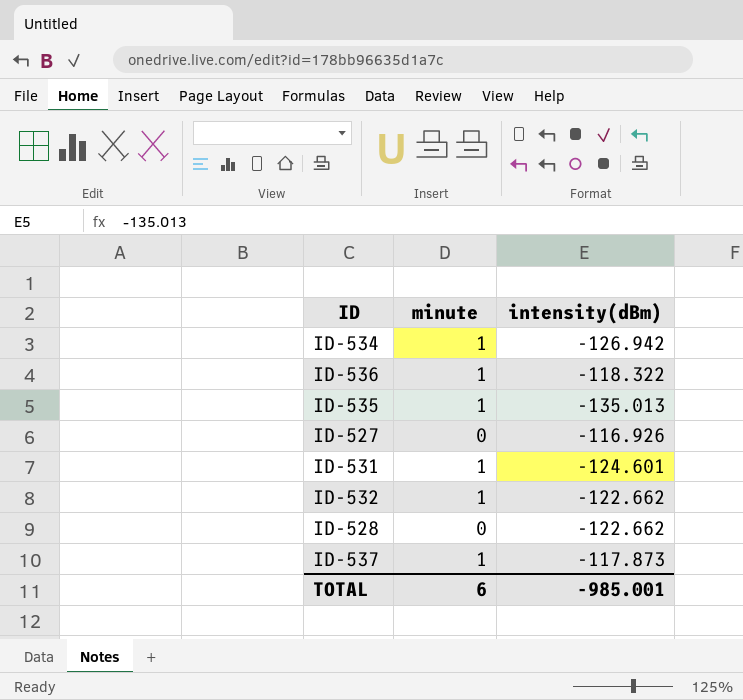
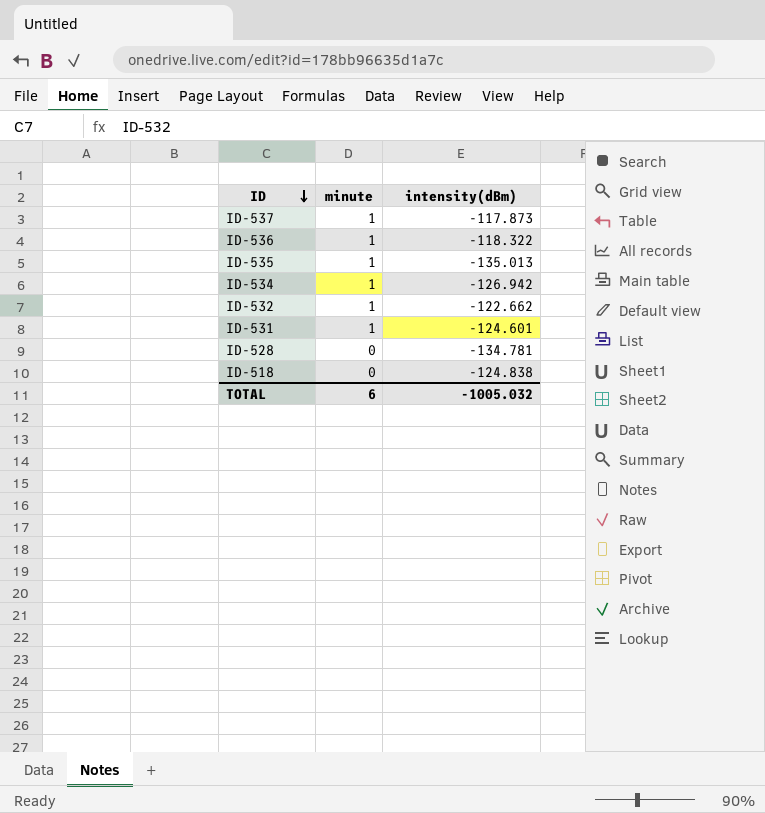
row order: none -> ID descending
row ID-527: 0 | -116.926 -> none
ID-528 | intensity(dBm): -122.662 -> -134.781
row ID-518: none -> 0 | -124.838
TOTAL | intensity(dBm): -985.001 -> -1005.032

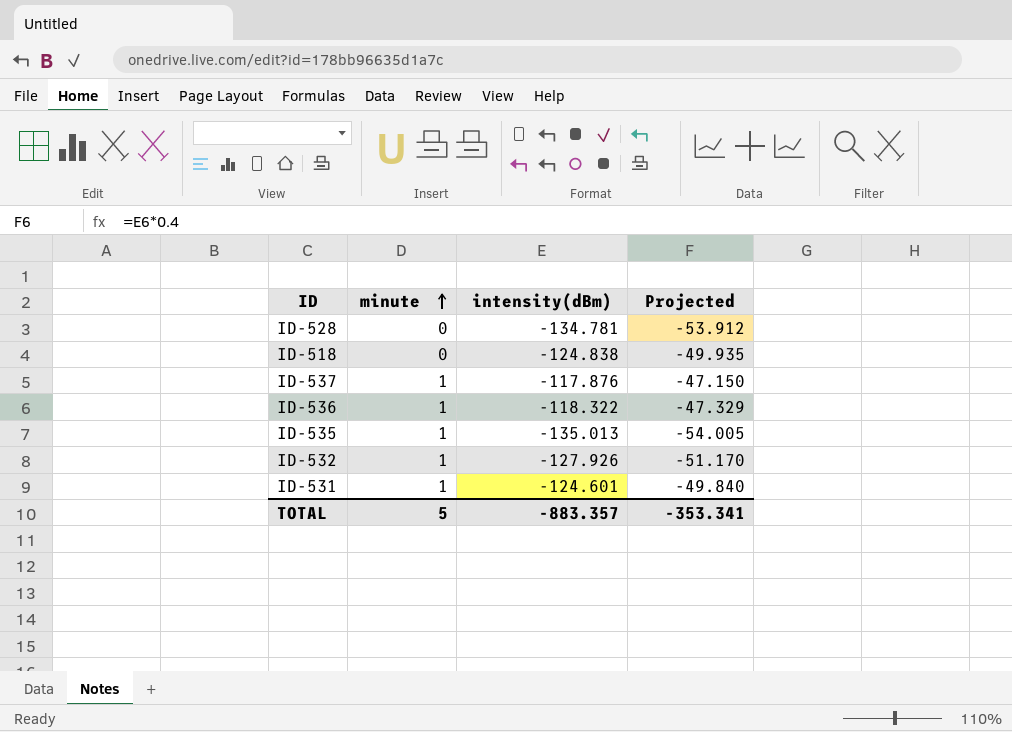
row order: ID descending -> minute ascending
column Projected | formula: none -> [intensity(dBm)] * 0.4
row ID-534: 1 | -126.942 -> none
ID-537 | intensity(dBm): -117.873 -> -117.876
ID-532 | intensity(dBm): -122.662 -> -127.926
TOTAL | minute: 6 -> 5
TOTAL | intensity(dBm): -1005.032 -> -883.357

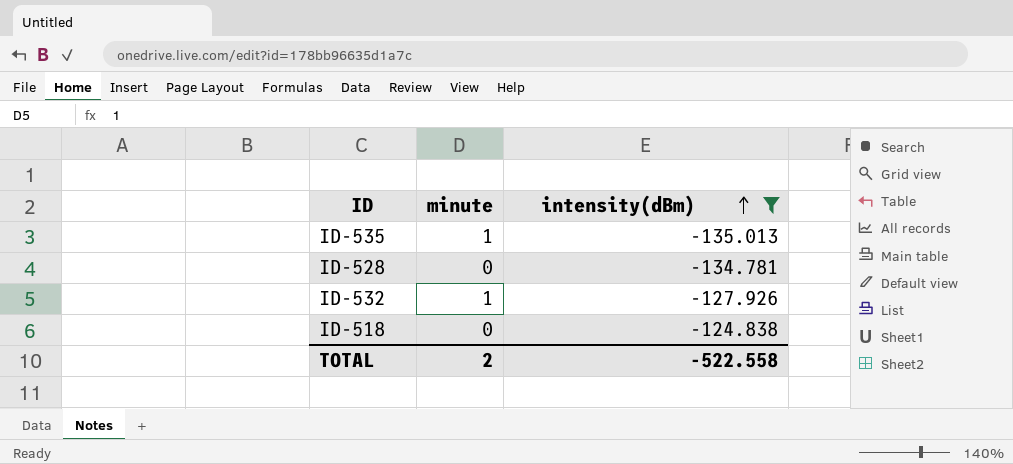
filter: none -> intensity(dBm) <= -124.838
row order: minute ascending -> intensity(dBm) ascending
column Projected | formula: [intensity(dBm)] * 0.4 -> none
TOTAL | minute: 5 -> 2
TOTAL | intensity(dBm): -883.357 -> -522.558

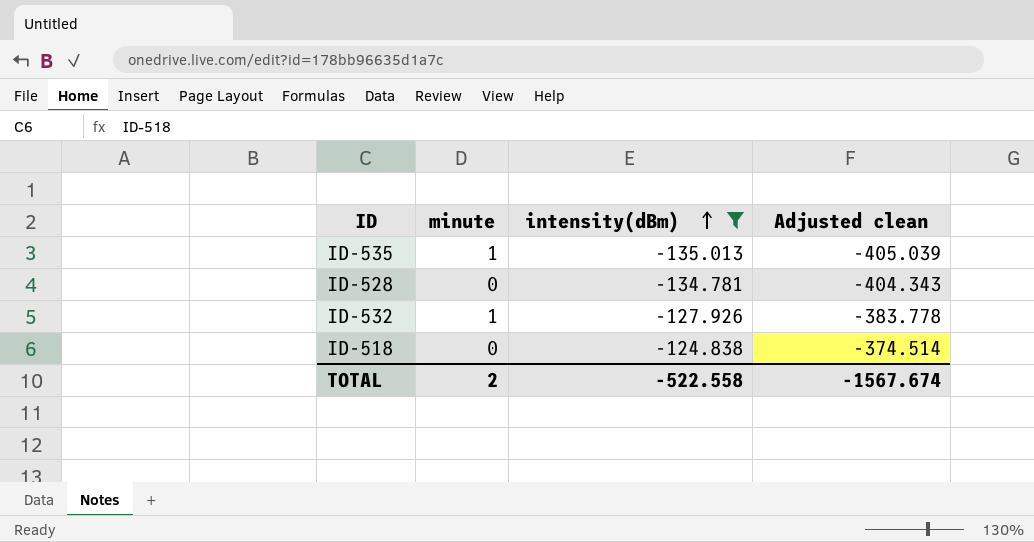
column Adjusted clean | formula: none -> [intensity(dBm)] * 3

